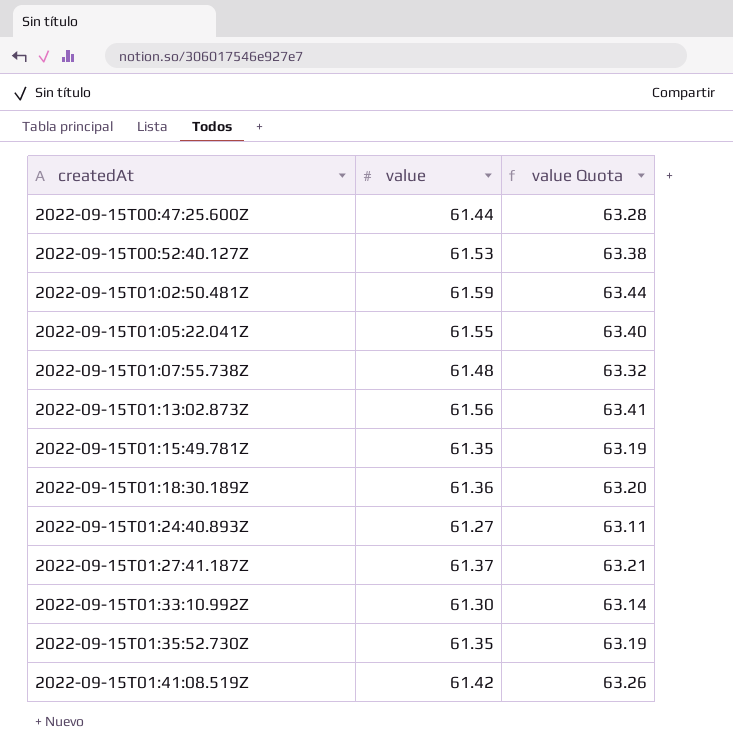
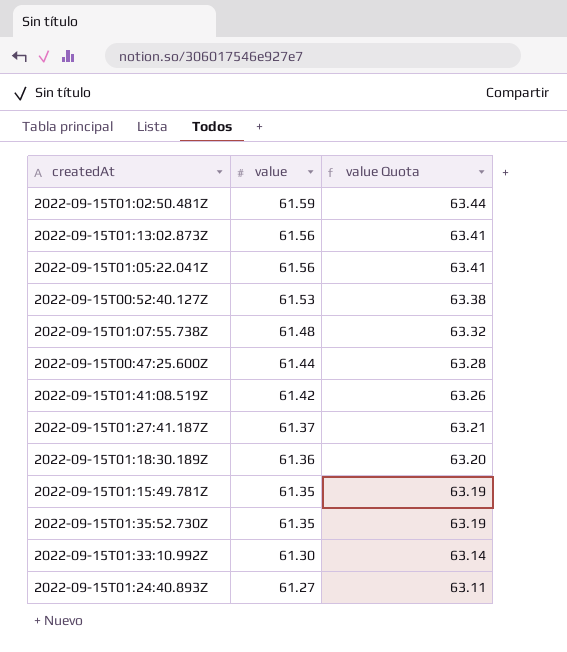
row order: createdAt ascending -> value descending
2022-09-15T01:05:22.041Z | value: 61.55 -> 61.56
2022-09-15T01:05:22.041Z | value Quota: 63.40 -> 63.41

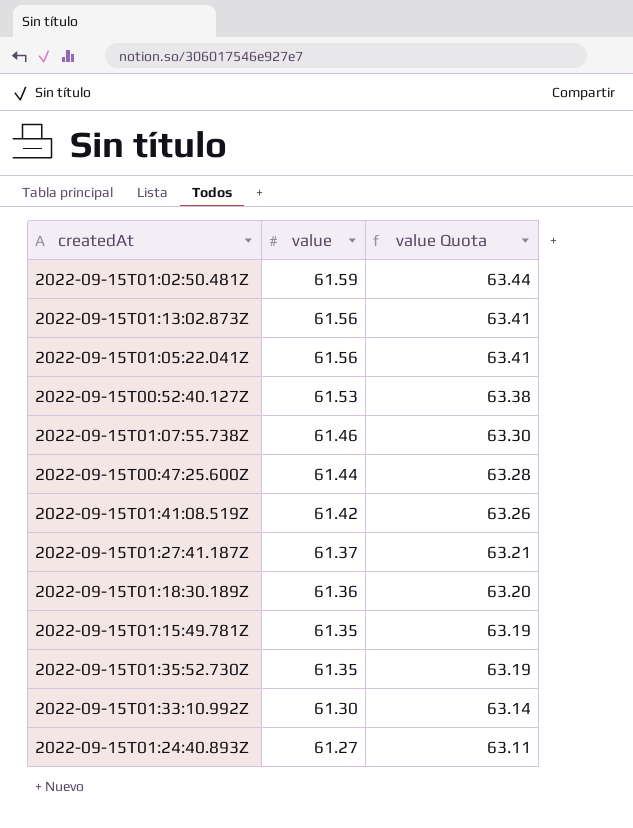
2022-09-15T01:07:55.738Z | value: 61.48 -> 61.46
2022-09-15T01:07:55.738Z | value Quota: 63.32 -> 63.30

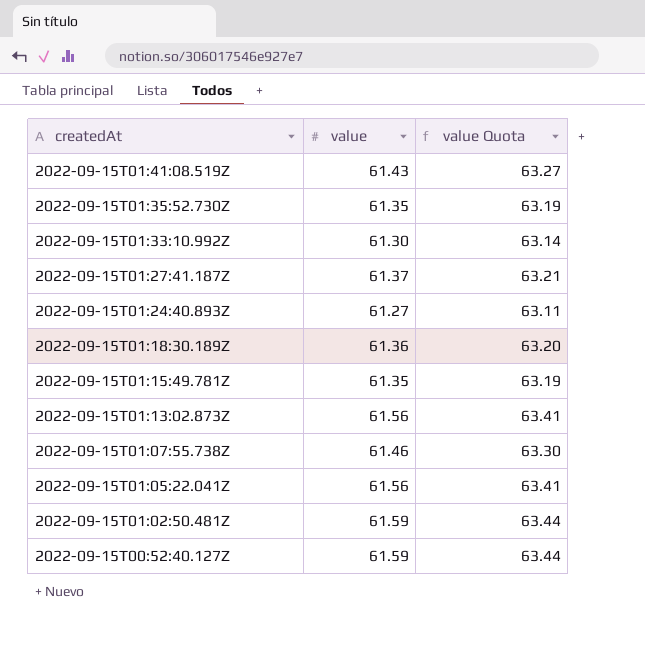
row order: value descending -> createdAt descending
row 2022-09-15T00:47:25.600Z: 61.44 | 63.28 -> none
2022-09-15T01:41:08.519Z | value: 61.42 -> 61.43
2022-09-15T01:41:08.519Z | value Quota: 63.26 -> 63.27
2022-09-15T00:52:40.127Z | value: 61.53 -> 61.59
2022-09-15T00:52:40.127Z | value Quota: 63.38 -> 63.44

